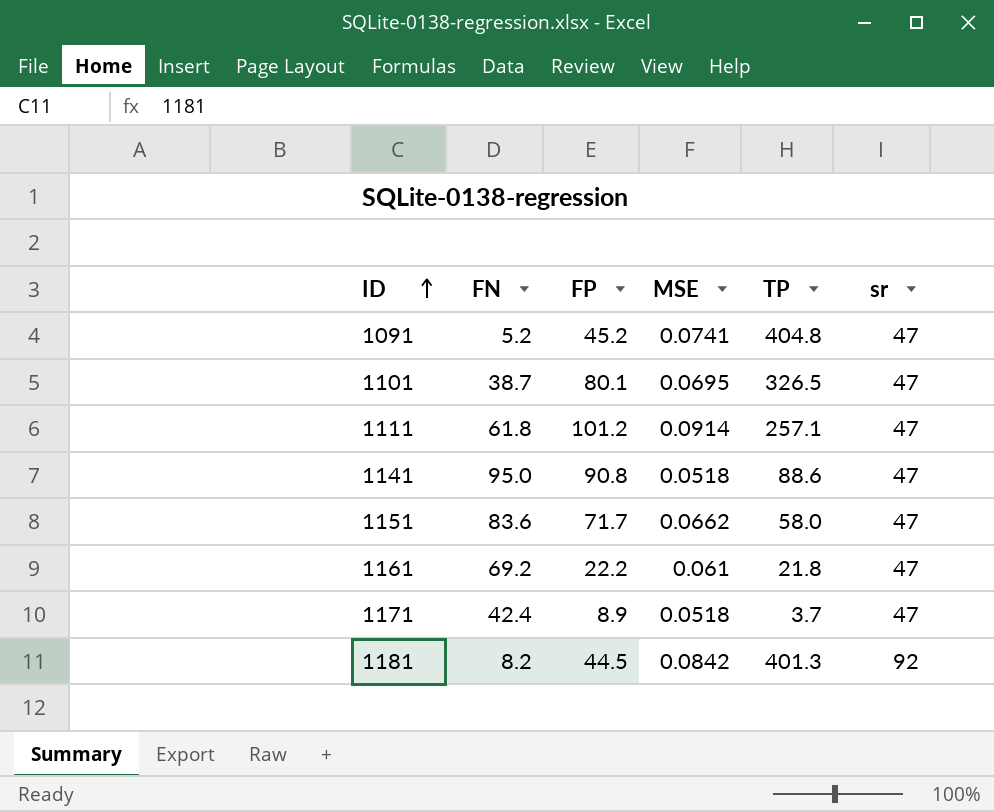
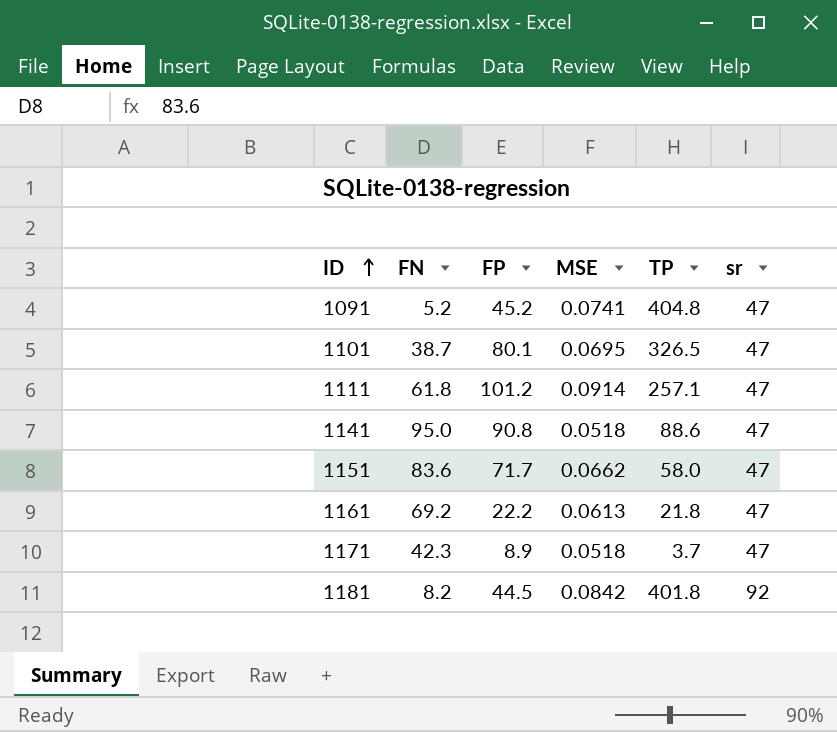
1161 | MSE: 0.061 -> 0.0613
1171 | FN: 42.4 -> 42.3
1181 | TP: 401.3 -> 401.8

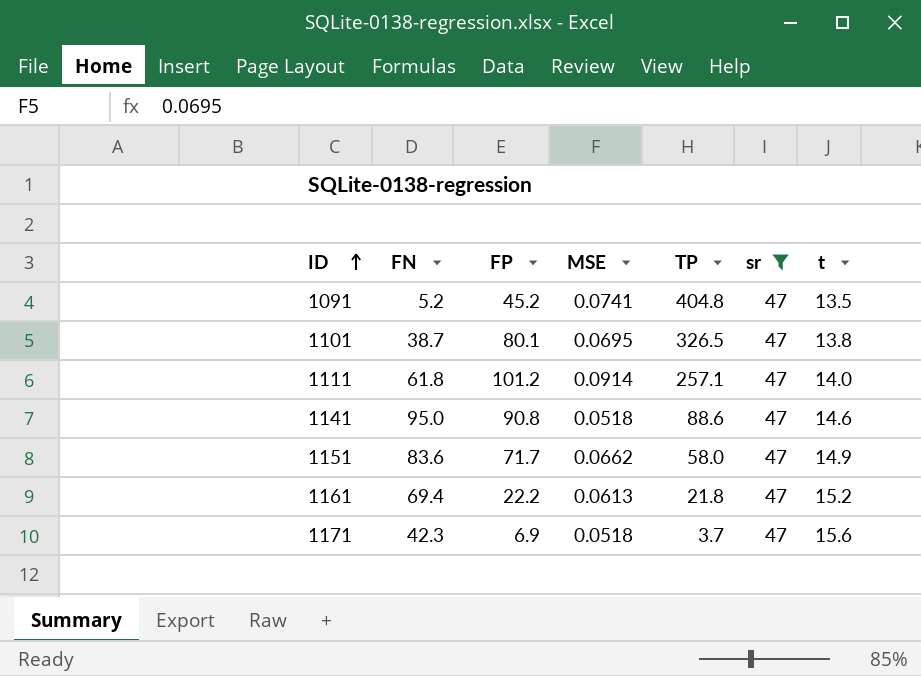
filter: none -> sr = 47
column t | position: none -> 7
1161 | FN: 69.2 -> 69.4
1171 | FP: 8.9 -> 6.9

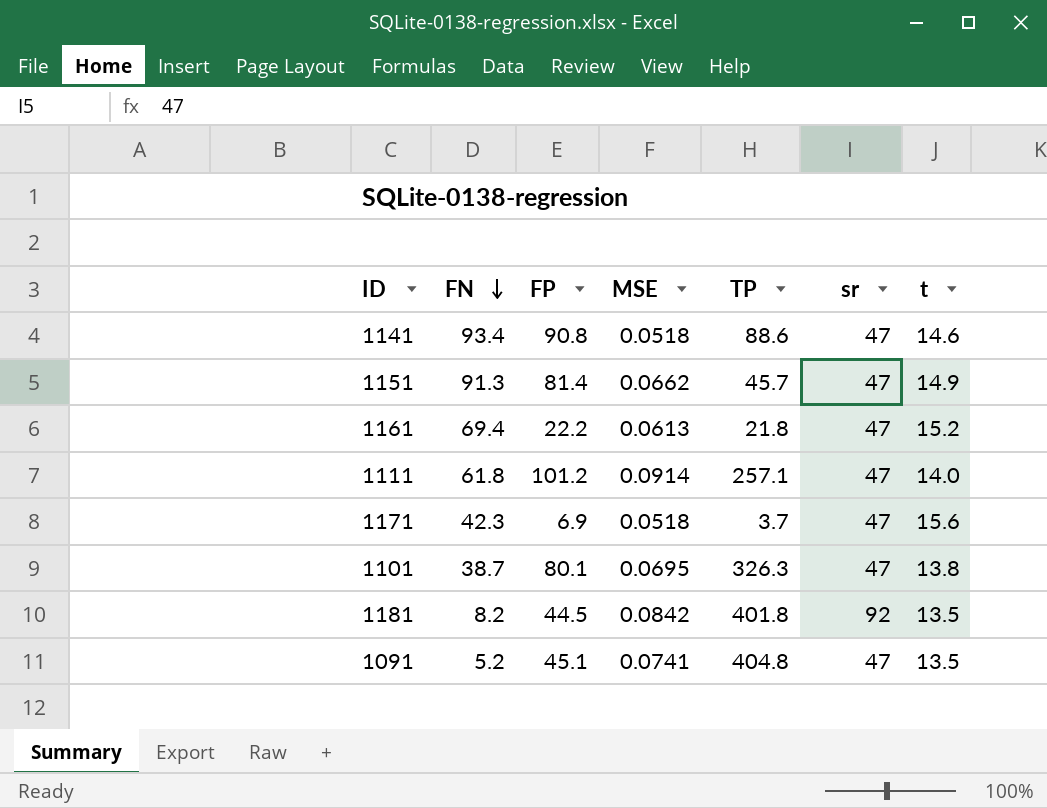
filter: sr = 47 -> none
row order: ID ascending -> FN descending
1141 | FN: 95.0 -> 93.4
1151 | FN: 83.6 -> 91.3
1151 | FP: 71.7 -> 81.4
1151 | TP: 58.0 -> 45.7
1101 | TP: 326.5 -> 326.3
1091 | FP: 45.2 -> 45.1

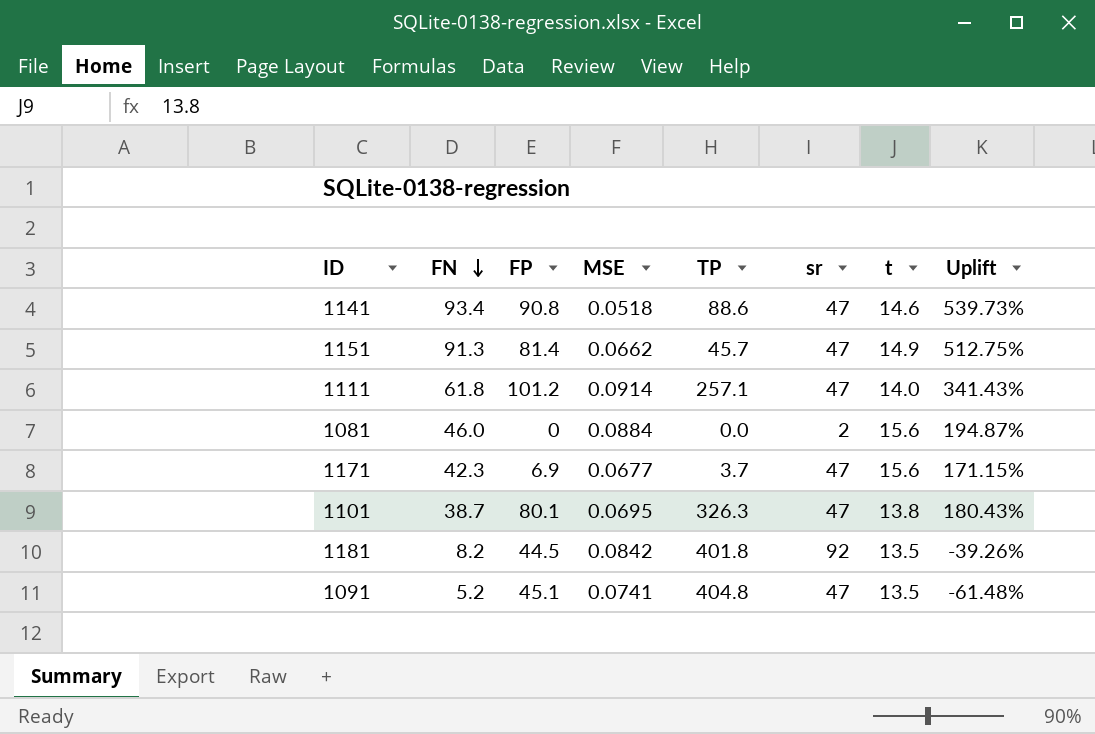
column Uplift | formula: none -> ([FN] - [t]) / [t]
row 1161: 69.4 | 22.2 | 0.0613 | 21.8 | 47 | 15.2 -> none
row 1081: none -> 46.0 | 0 | 0.0884 | 0.0 | 2 | 15.6 | 194.87%
1171 | MSE: 0.0518 -> 0.0677

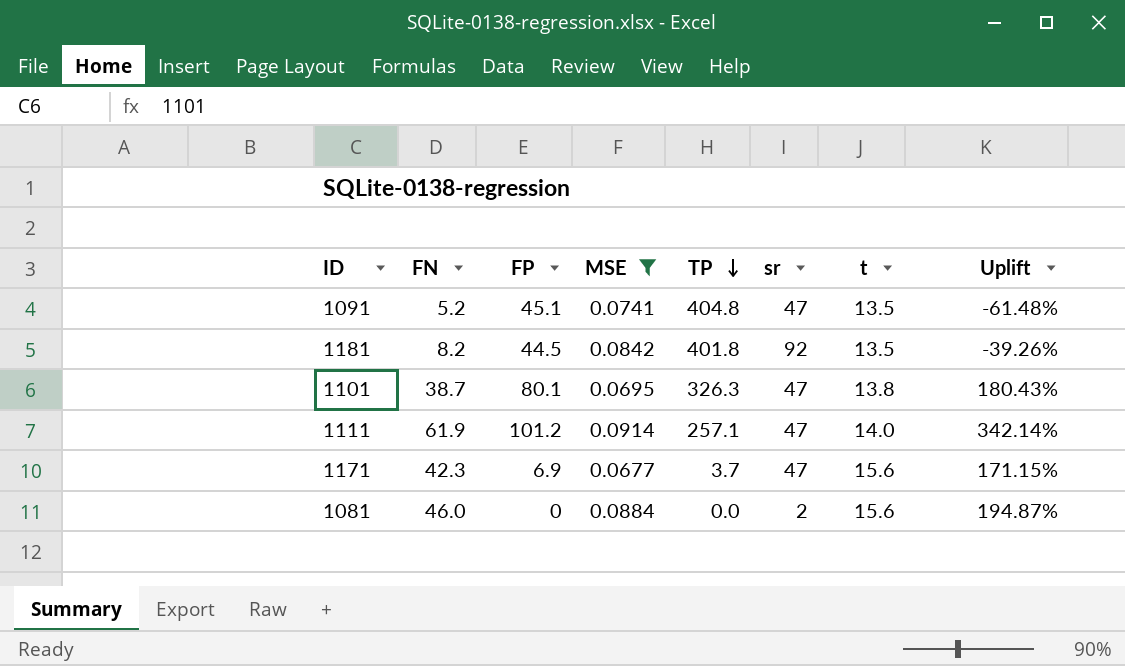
filter: none -> MSE >= 0.0677
row order: FN descending -> TP descending
1111 | FN: 61.8 -> 61.9
1111 | Uplift: 341.43% -> 342.14%

